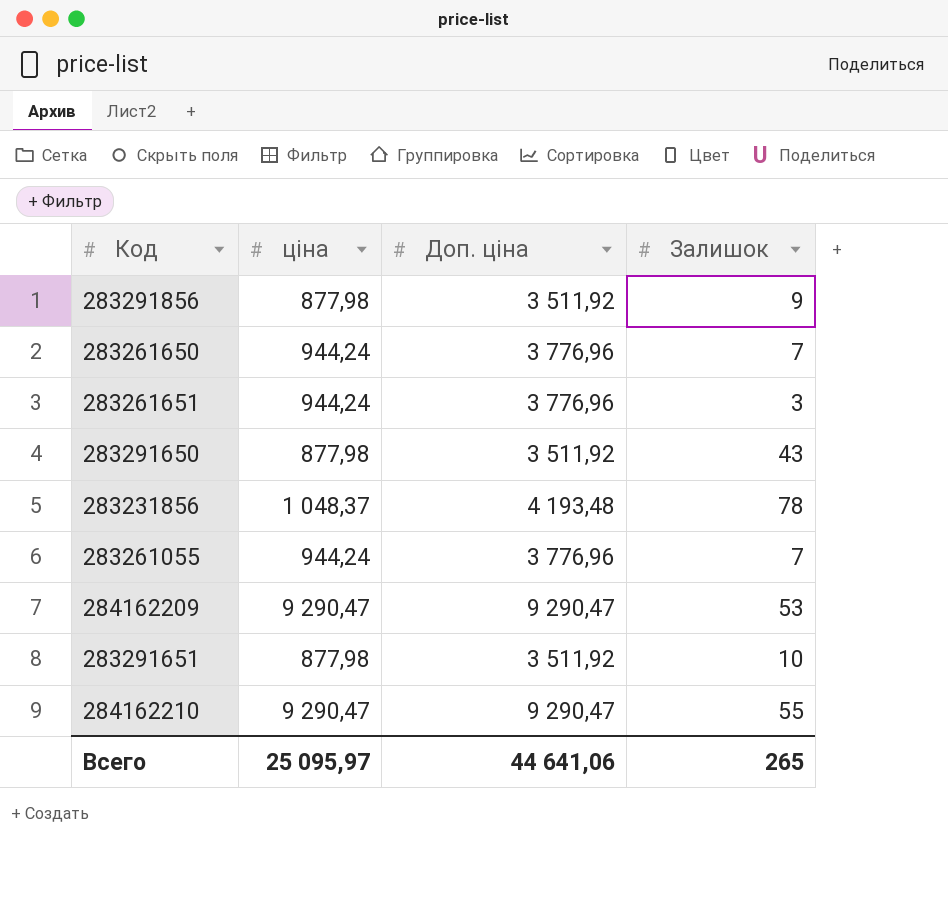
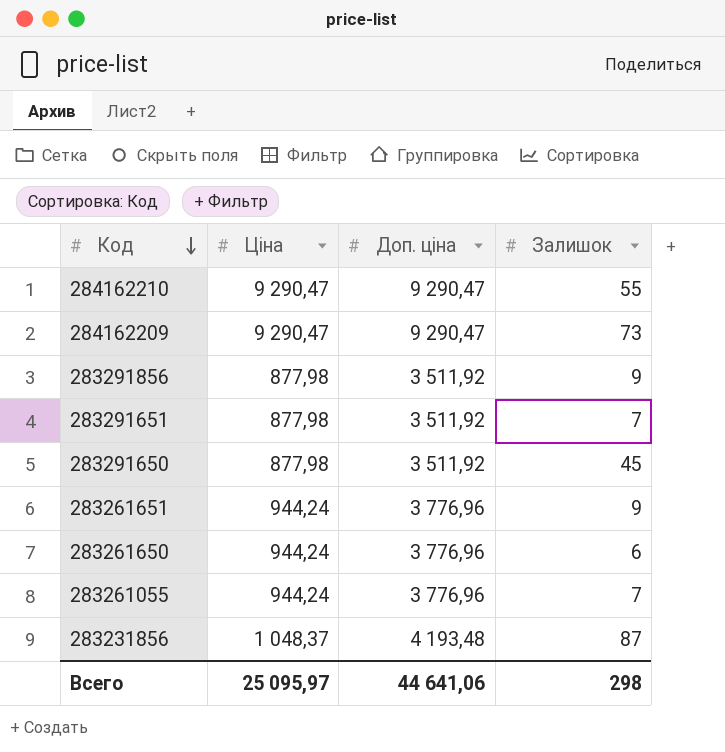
row order: none -> Код descending
column name: ціна -> Ціна
284162209 | Залишок: 53 -> 73
283291651 | Залишок: 10 -> 7
283291650 | Залишок: 43 -> 45
283261651 | Залишок: 3 -> 9
283261650 | Залишок: 7 -> 6
283231856 | Залишок: 78 -> 87
Всего | Залишок: 265 -> 298

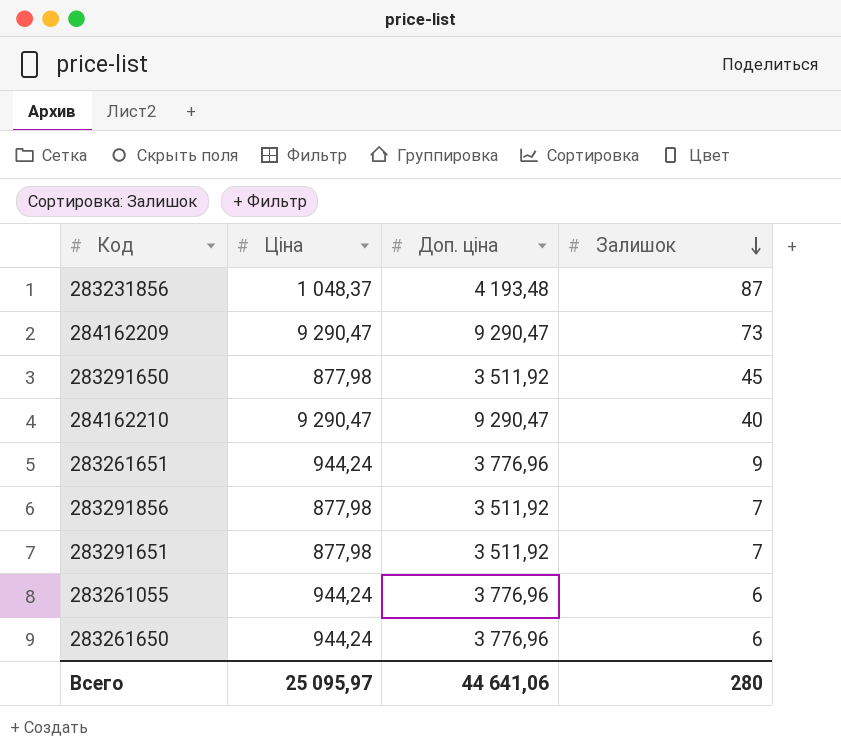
row order: Код descending -> Залишок descending
284162210 | Залишок: 55 -> 40
283291856 | Залишок: 9 -> 7
283261055 | Залишок: 7 -> 6
Всего | Залишок: 298 -> 280

